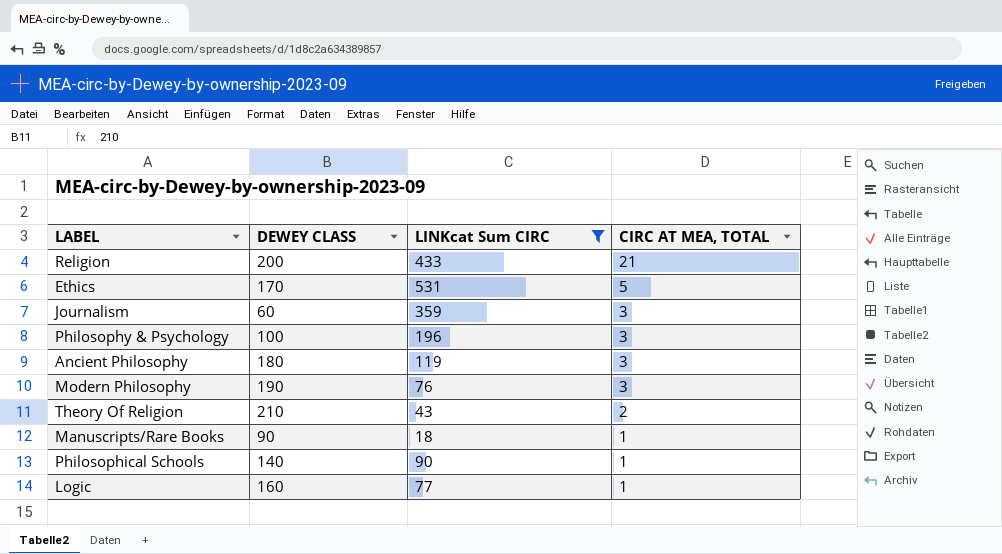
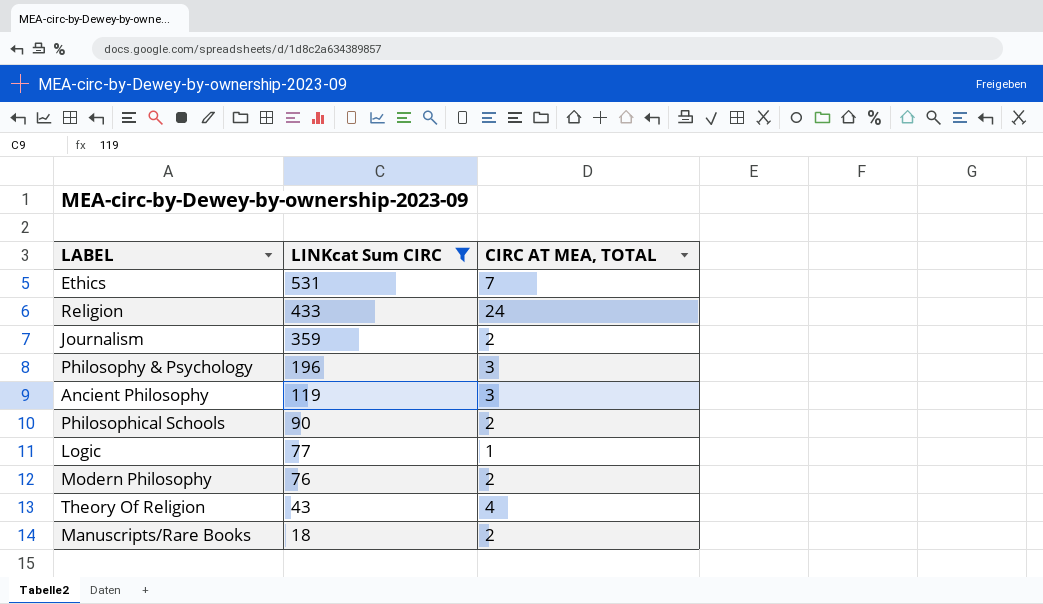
row order: CIRC AT MEA, TOTAL descending -> LINKcat Sum CIRC descending
column DEWEY CLASS | position: 2 -> none
Ethics | CIRC AT MEA, TOTAL: 5 -> 7
Religion | CIRC AT MEA, TOTAL: 21 -> 24
Journalism | CIRC AT MEA, TOTAL: 3 -> 2
Philosophical Schools | CIRC AT MEA, TOTAL: 1 -> 2
Modern Philosophy | CIRC AT MEA, TOTAL: 3 -> 2
Theory Of Religion | CIRC AT MEA, TOTAL: 2 -> 4
Manuscripts/Rare Books | CIRC AT MEA, TOTAL: 1 -> 2

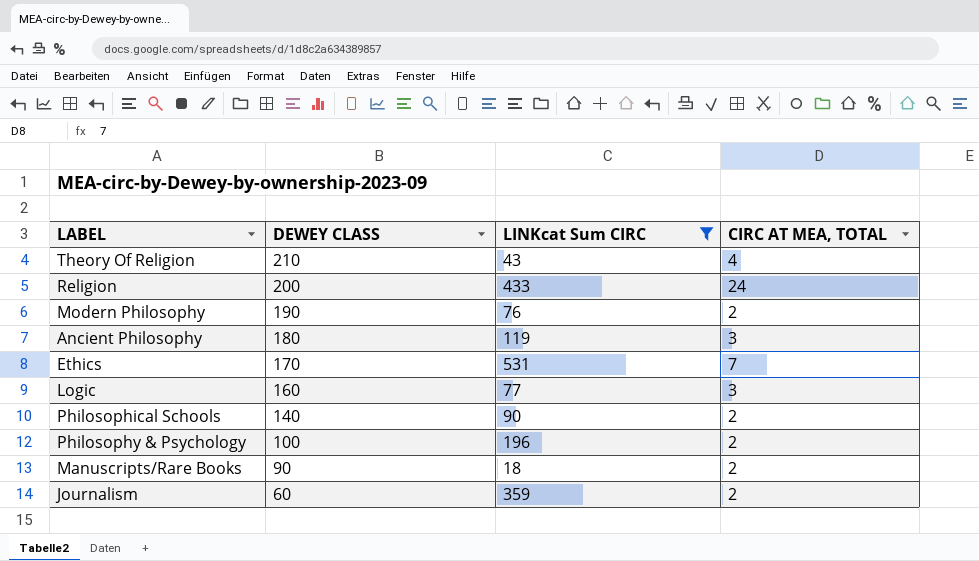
row order: LINKcat Sum CIRC descending -> DEWEY CLASS descending
column DEWEY CLASS | position: none -> 2
Logic | CIRC AT MEA, TOTAL: 1 -> 3
Philosophy & Psychology | CIRC AT MEA, TOTAL: 3 -> 2

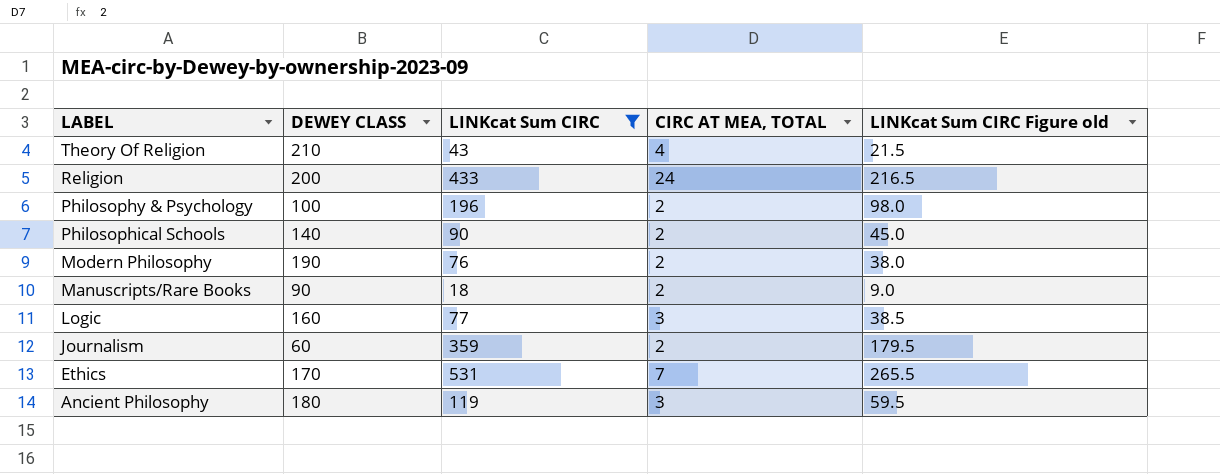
row order: DEWEY CLASS descending -> LABEL descending
column LINKcat Sum CIRC Figure old | formula: none -> [LINKcat Sum CIRC] * 0.5

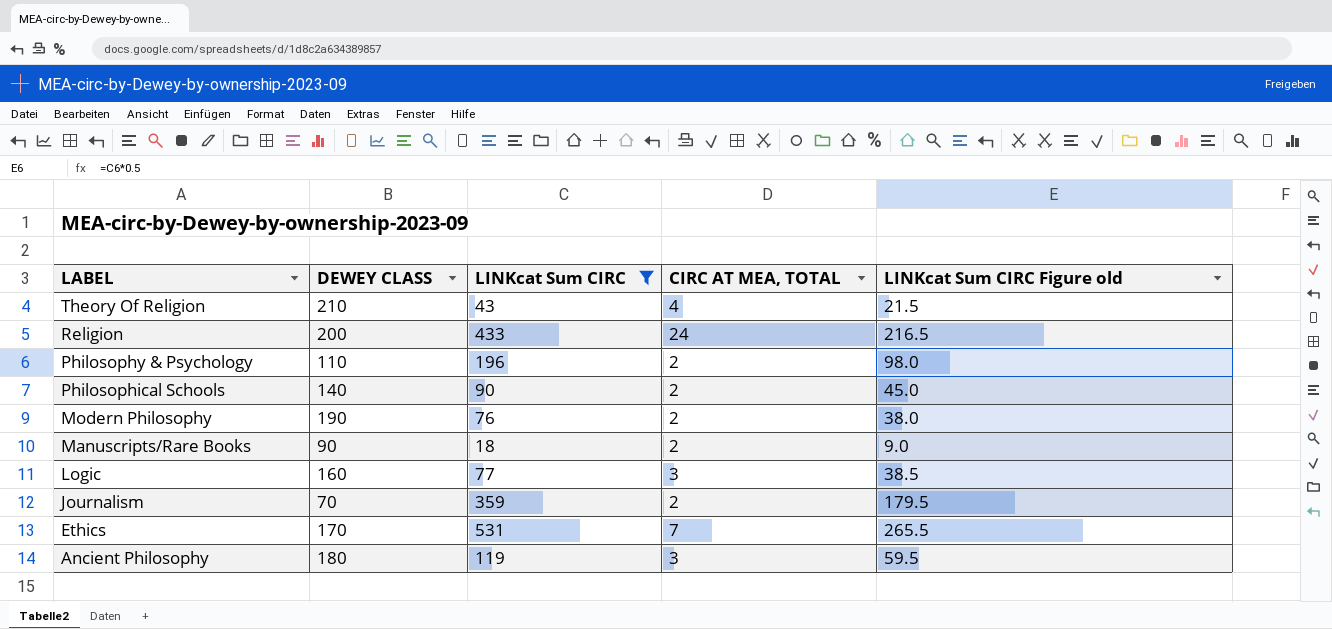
Philosophy & Psychology | DEWEY CLASS: 100 -> 110
Journalism | DEWEY CLASS: 60 -> 70

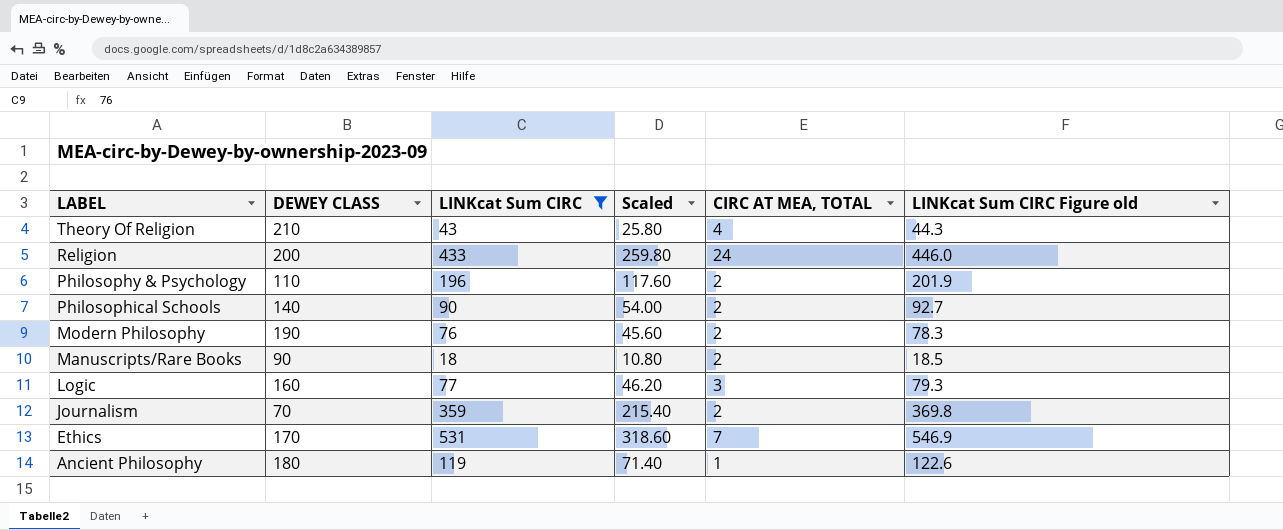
column Scaled | formula: none -> [LINKcat Sum CIRC] * 0.6
column LINKcat Sum CIRC Figure old | formula: [LINKcat Sum CIRC] * 0.5 -> [LINKcat Sum CIRC] * 1.03
Ancient Philosophy | CIRC AT MEA, TOTAL: 3 -> 1

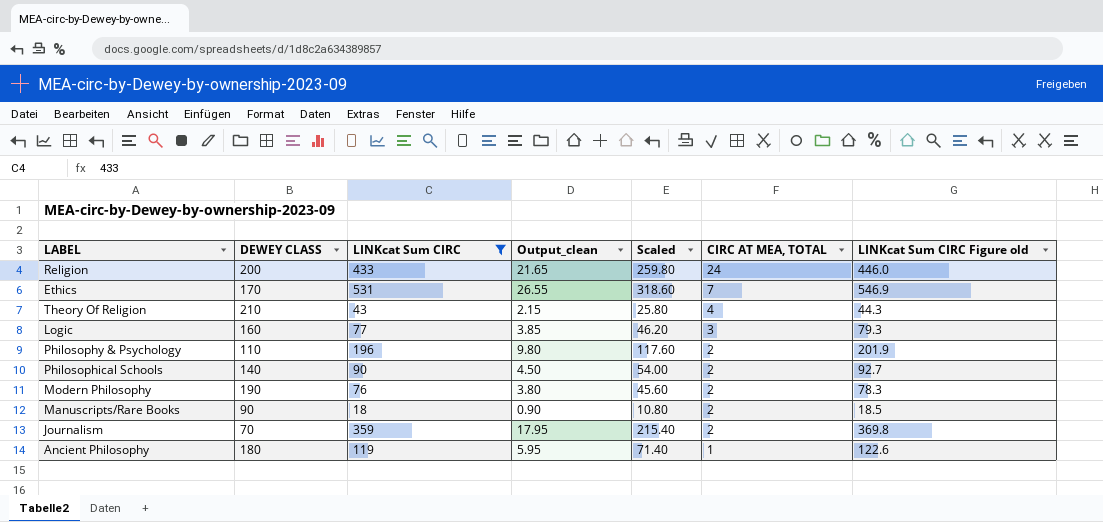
row order: LABEL descending -> CIRC AT MEA, TOTAL descending
column Output_clean | formula: none -> [LINKcat Sum CIRC] * 0.05

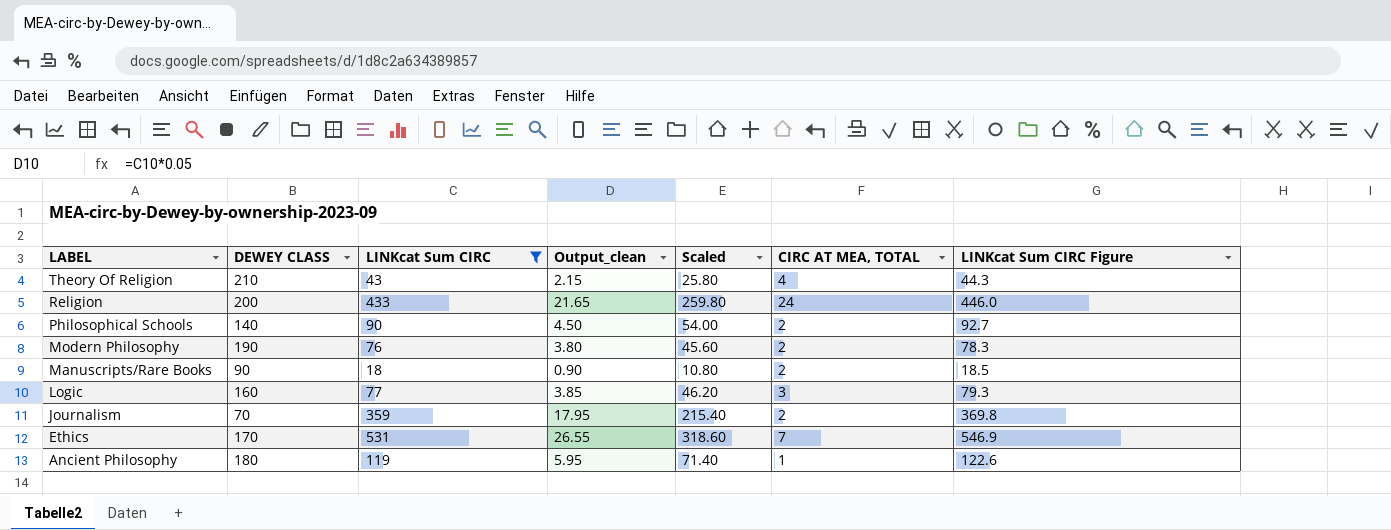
row order: CIRC AT MEA, TOTAL descending -> LABEL descending
column name: LINKcat Sum CIRC Figure old -> LINKcat Sum CIRC Figure
row Philosophy & Psychology: 110 | 196 | 9.80 | 117.60 | 2 | 201.9 -> none

